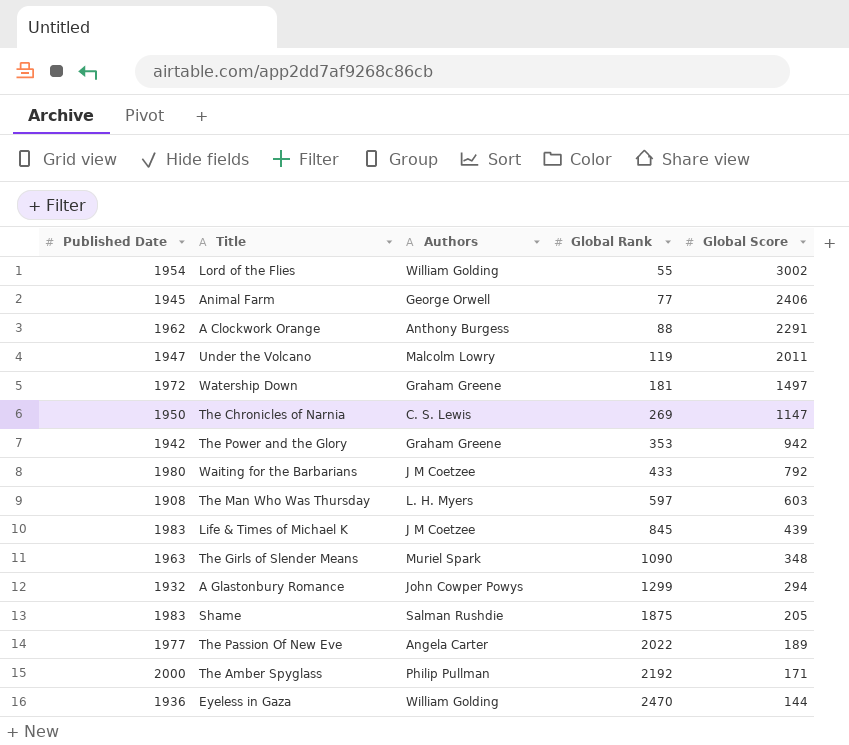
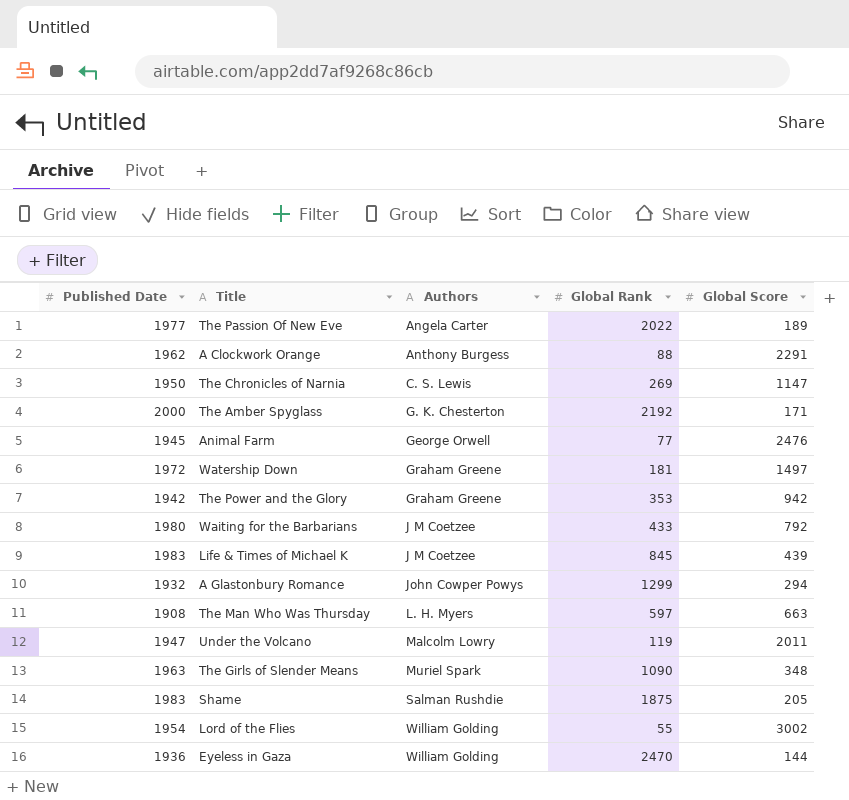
row order: Global Rank ascending -> Authors ascending
The Amber Spyglass | Authors: Philip Pullman -> G. K. Chesterton
Animal Farm | Global Score: 2406 -> 2476
The Man Who Was Thursday | Global Score: 603 -> 663

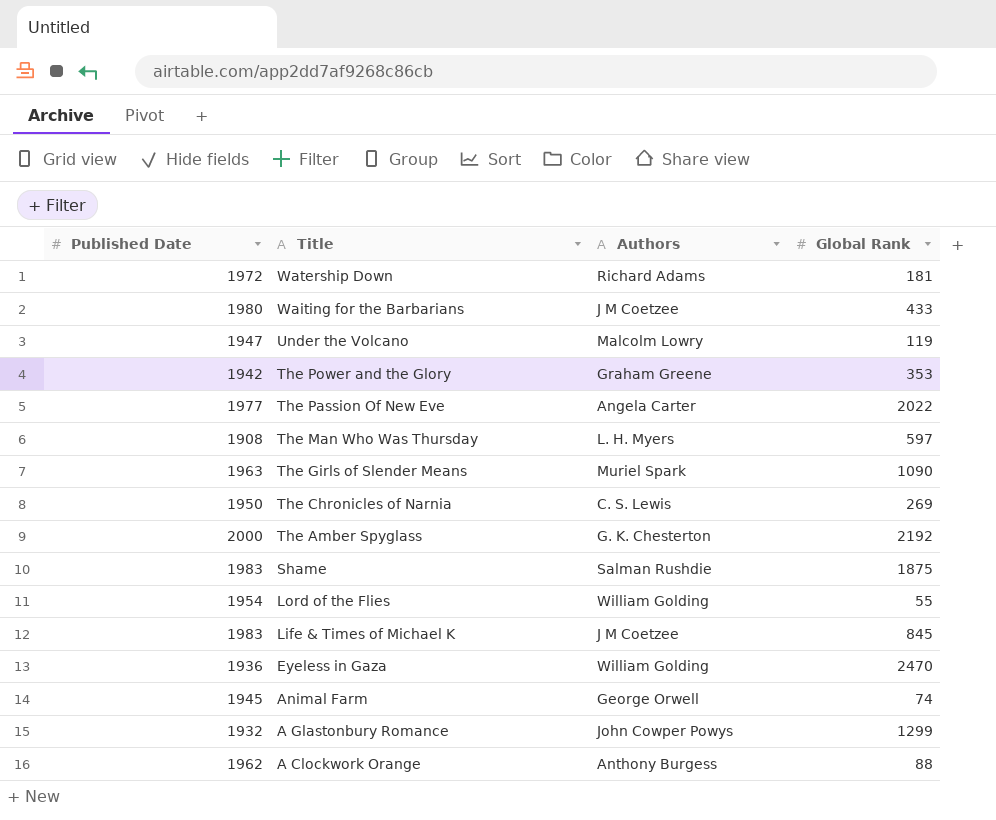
row order: Authors ascending -> Title descending
column Global Score | position: 5 -> none
Watership Down | Authors: Graham Greene -> Richard Adams
Animal Farm | Global Rank: 77 -> 74

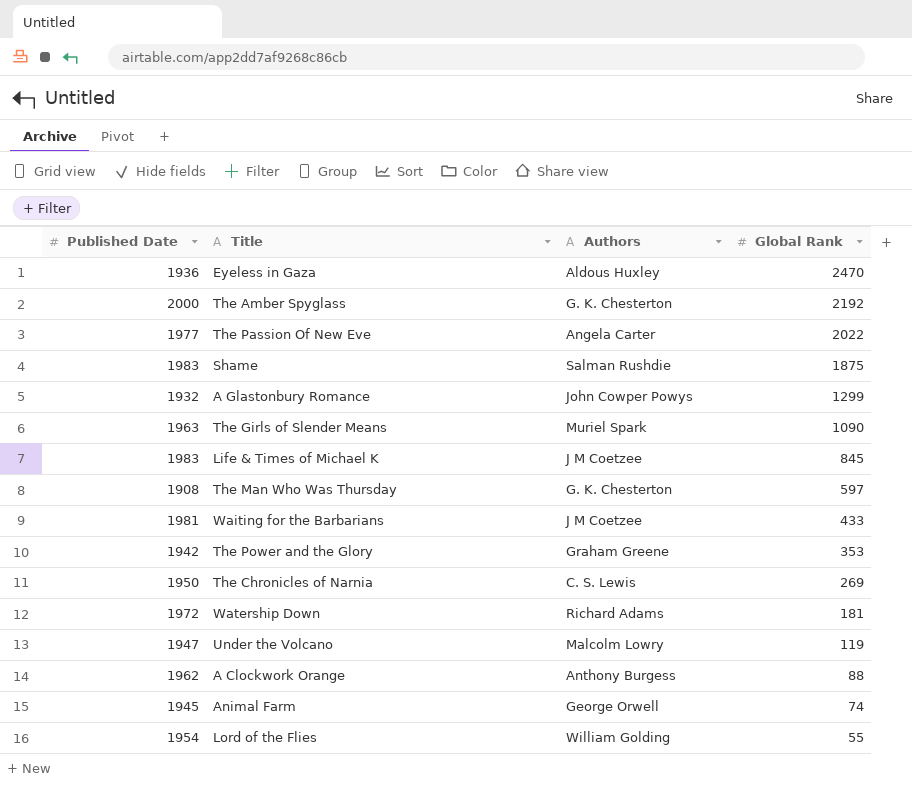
row order: Title descending -> Global Rank descending
Eyeless in Gaza | Authors: William Golding -> Aldous Huxley
The Man Who Was Thursday | Authors: L. H. Myers -> G. K. Chesterton
Waiting for the Barbarians | Published Date: 1980 -> 1981

